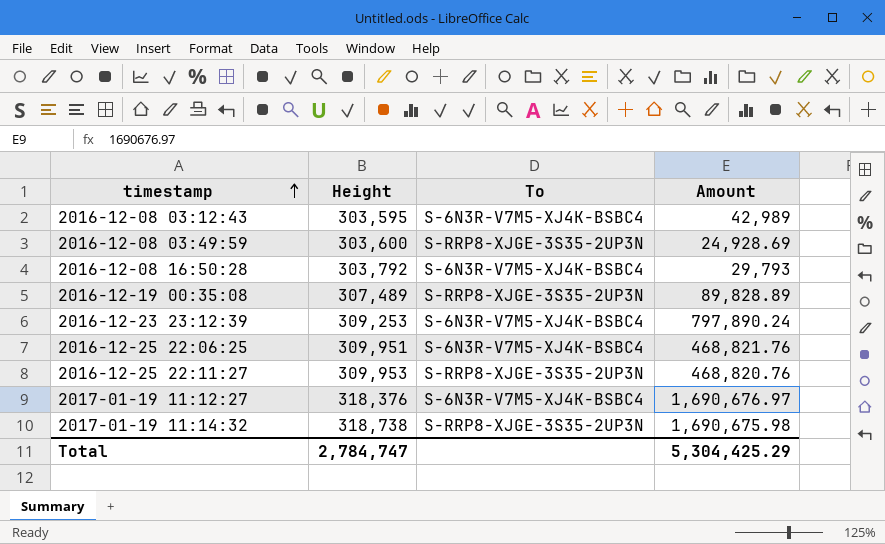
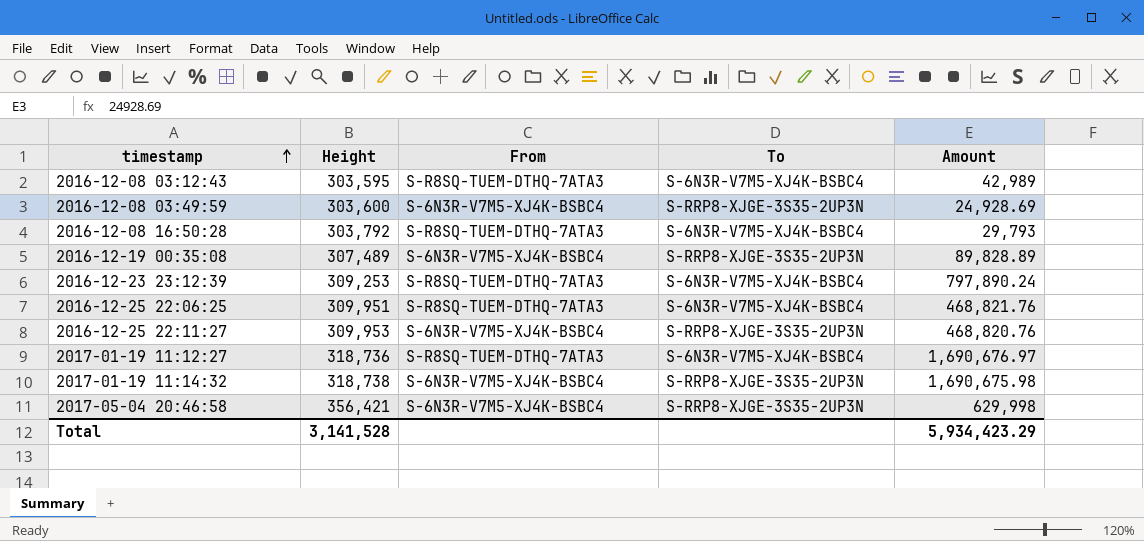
column From | position: none -> 3
2017-01-19 11:12:27 | Height: 318,376 -> 318,736
row 2017-05-04 20:46:58: none -> 356,421 | S-6N3R-V7M5-XJ4K-BSBC4 | S-RRP8-XJGE-3S35-2UP3N | 629,998
Total | Height: 2,784,747 -> 3,141,528
Total | Amount: 5,304,425.29 -> 5,934,423.29

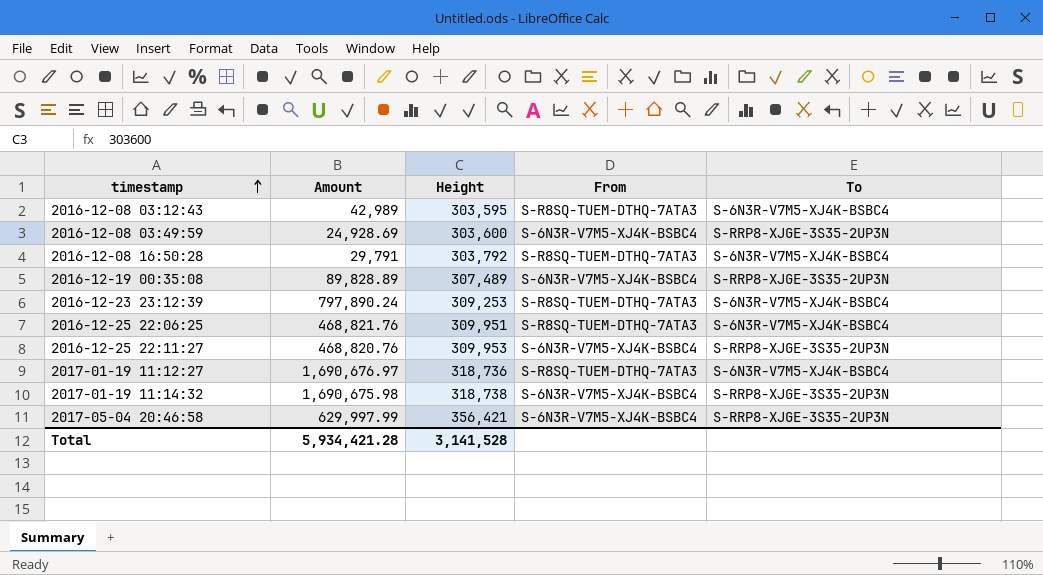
column Amount | position: 5 -> 2
2016-12-08 16:50:28 | Amount: 29,793 -> 29,791
2017-05-04 20:46:58 | Amount: 629,998 -> 629,997.99
Total | Amount: 5,934,423.29 -> 5,934,421.28

